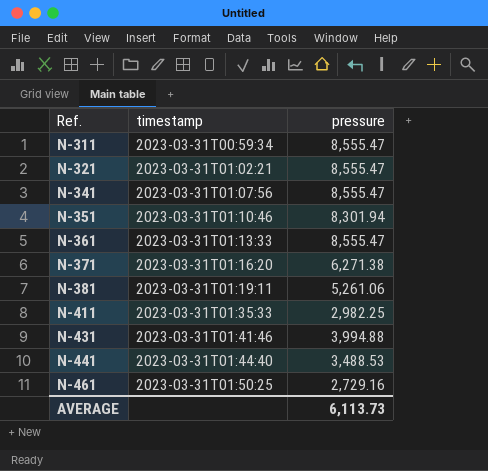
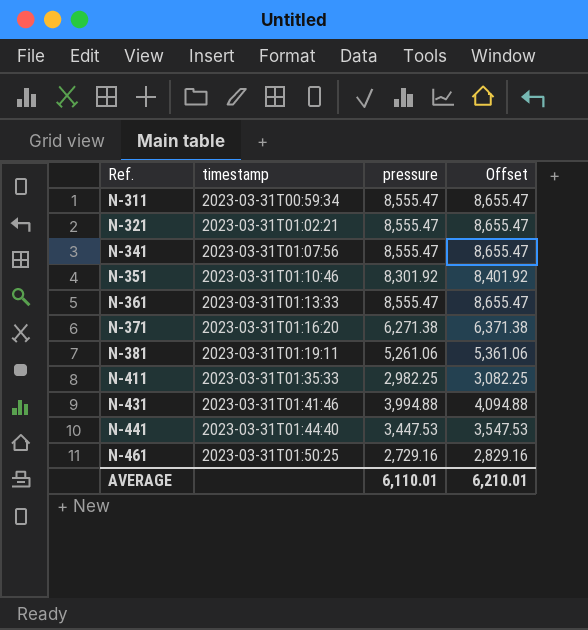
column Offset | formula: none -> [pressure] + 100
N-351 | pressure: 8,301.94 -> 8,301.92
N-441 | pressure: 3,488.53 -> 3,447.53
AVERAGE | pressure: 6,113.73 -> 6,110.01

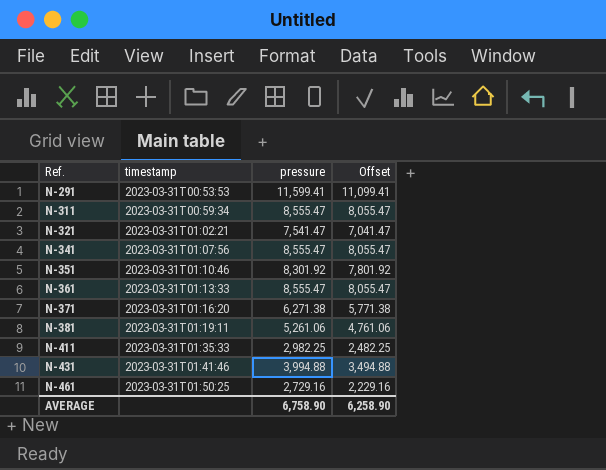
column Offset | formula: [pressure] + 100 -> [pressure] - 500
row N-441: 2023-03-31T01:44:40 | 3,447.53 | 3,547.53 -> none
row N-291: none -> 2023-03-31T00:53:53 | 11,599.41 | 11,099.41
N-321 | pressure: 8,555.47 -> 7,541.47
AVERAGE | pressure: 6,110.01 -> 6,758.90
AVERAGE | Offset: 6,210.01 -> 6,258.90

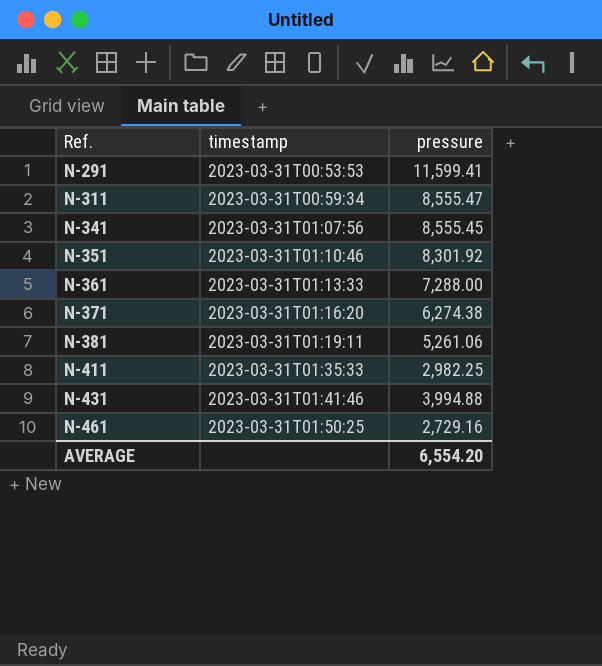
column Offset | formula: [pressure] - 500 -> none
row N-321: 2023-03-31T01:02:21 | 7,541.47 | 7,041.47 -> none
N-341 | pressure: 8,555.47 -> 8,555.45
N-361 | pressure: 8,555.47 -> 7,288.00
N-371 | pressure: 6,271.38 -> 6,274.38
AVERAGE | pressure: 6,758.90 -> 6,554.20

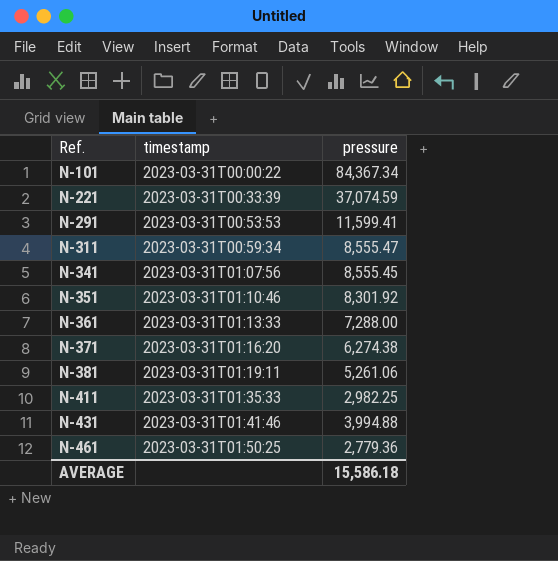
row N-101: none -> 2023-03-31T00:00:22 | 84,367.34
row N-221: none -> 2023-03-31T00:33:39 | 37,074.59
N-461 | pressure: 2,729.16 -> 2,779.36
AVERAGE | pressure: 6,554.20 -> 15,586.18

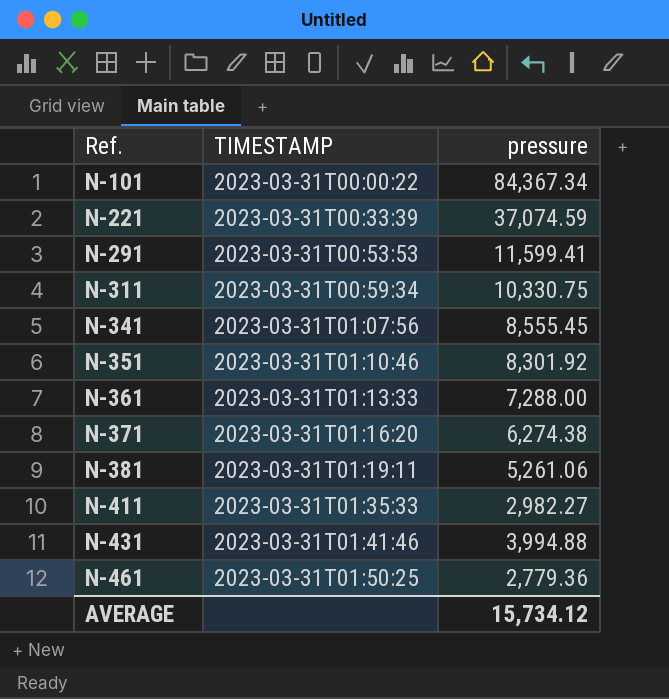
column name: timestamp -> TIMESTAMP
N-311 | pressure: 8,555.47 -> 10,330.75
N-411 | pressure: 2,982.25 -> 2,982.27
AVERAGE | pressure: 15,586.18 -> 15,734.12

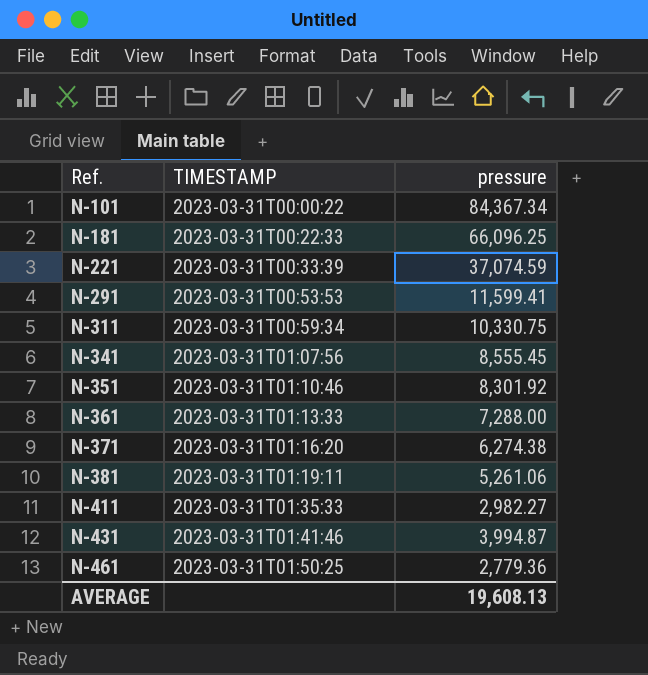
row N-181: none -> 2023-03-31T00:22:33 | 66,096.25
N-431 | pressure: 3,994.88 -> 3,994.87
AVERAGE | pressure: 15,734.12 -> 19,608.13

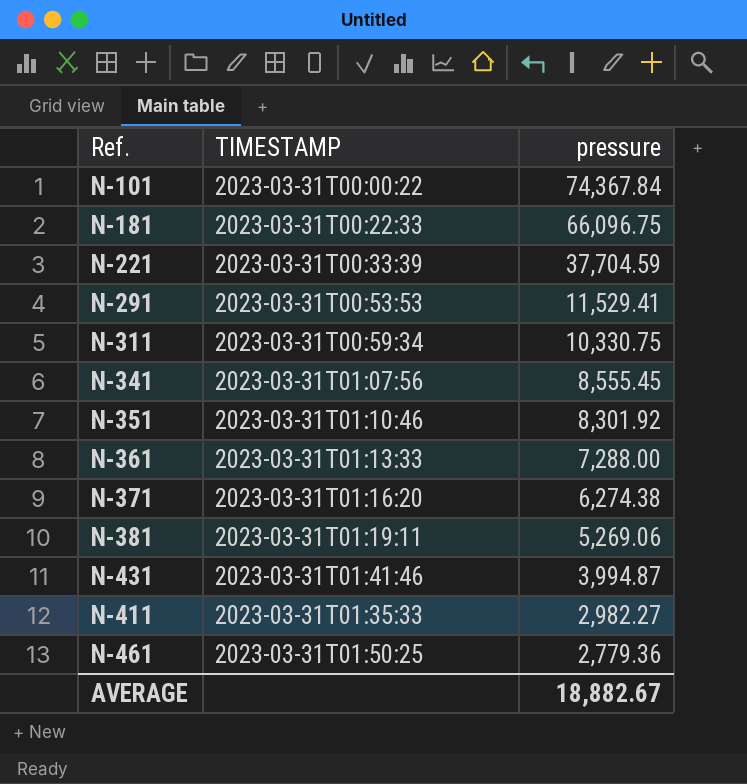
row order: Ref. ascending -> pressure descending
N-101 | pressure: 84,367.34 -> 74,367.84
N-181 | pressure: 66,096.25 -> 66,096.75
N-221 | pressure: 37,074.59 -> 37,704.59
N-291 | pressure: 11,599.41 -> 11,529.41
N-381 | pressure: 5,261.06 -> 5,269.06
AVERAGE | pressure: 19,608.13 -> 18,882.67

